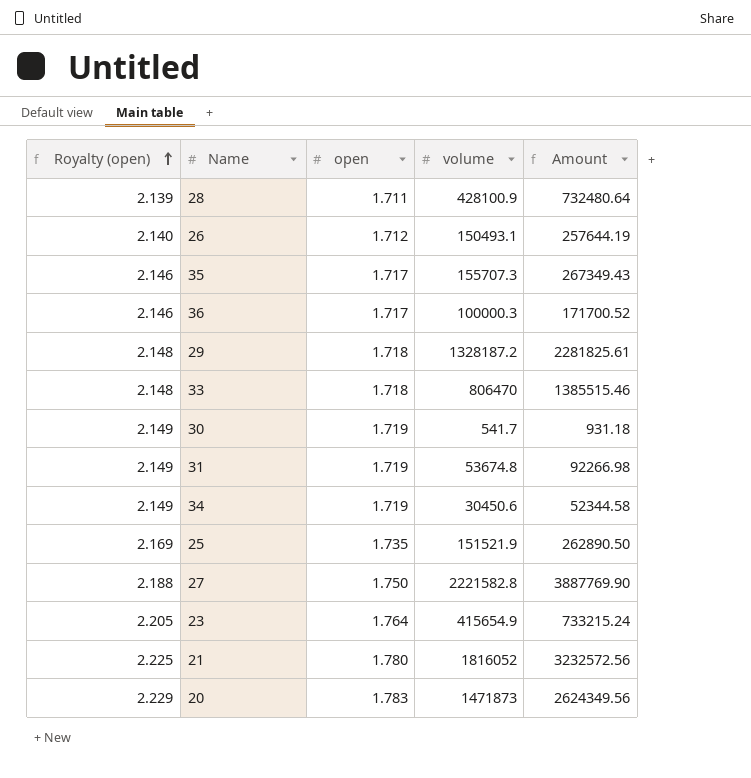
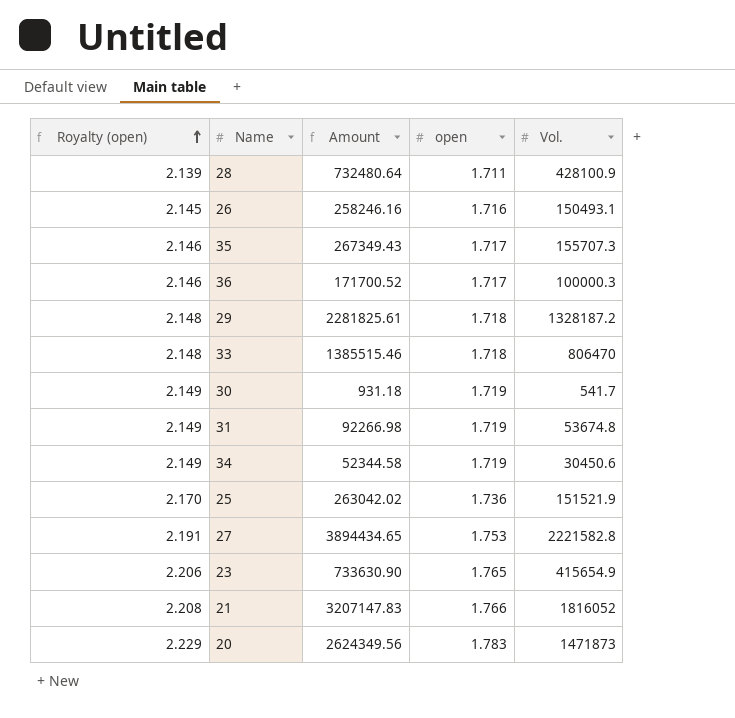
column Amount | position: 5 -> 3
column name: volume -> Vol.
26 | Royalty (open): 2.140 -> 2.145
26 | Amount: 257644.19 -> 258246.16
26 | open: 1.712 -> 1.716
25 | Royalty (open): 2.169 -> 2.170
25 | Amount: 262890.50 -> 263042.02
25 | open: 1.735 -> 1.736
27 | Royalty (open): 2.188 -> 2.191
27 | Amount: 3887769.90 -> 3894434.65
27 | open: 1.750 -> 1.753
23 | Royalty (open): 2.205 -> 2.206
23 | Amount: 733215.24 -> 733630.90
23 | open: 1.764 -> 1.765
21 | Royalty (open): 2.225 -> 2.208
21 | Amount: 3232572.56 -> 3207147.83
21 | open: 1.780 -> 1.766

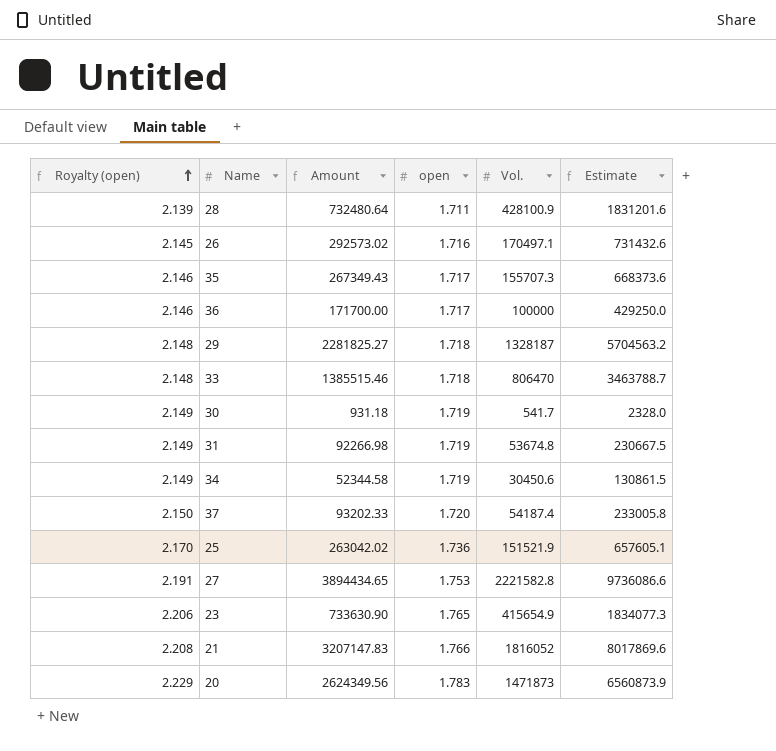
column Estimate | formula: none -> [Amount] * 2.5
26 | Amount: 258246.16 -> 292573.02
26 | Vol.: 150493.1 -> 170497.1
36 | Amount: 171700.52 -> 171700.00
36 | Vol.: 100000.3 -> 100000
29 | Amount: 2281825.61 -> 2281825.27
29 | Vol.: 1328187.2 -> 1328187
row 37: none -> 2.150 | 93202.33 | 1.720 | 54187.4 | 233005.8

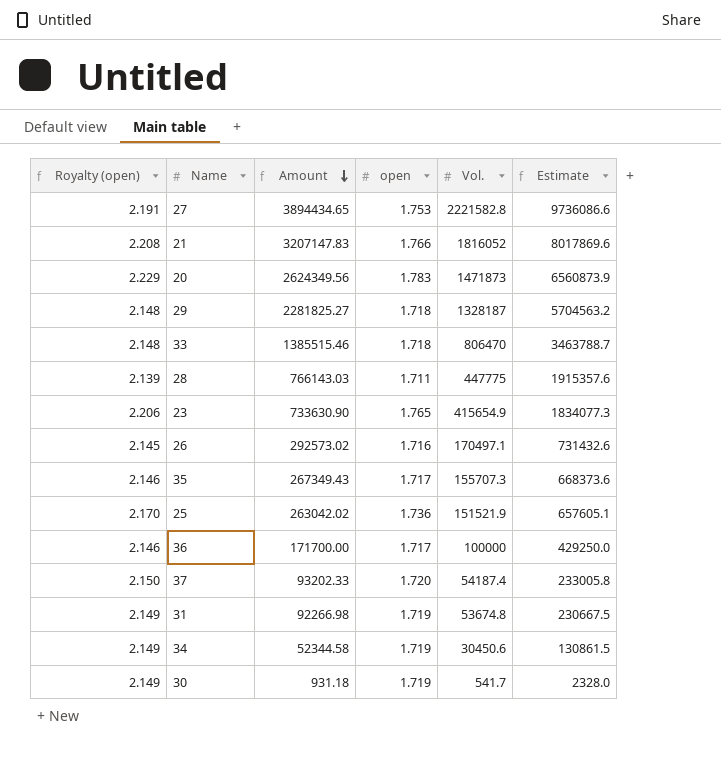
row order: Royalty (open) ascending -> Amount descending
28 | Amount: 732480.64 -> 766143.03
28 | Vol.: 428100.9 -> 447775
28 | Estimate: 1831201.6 -> 1915357.6

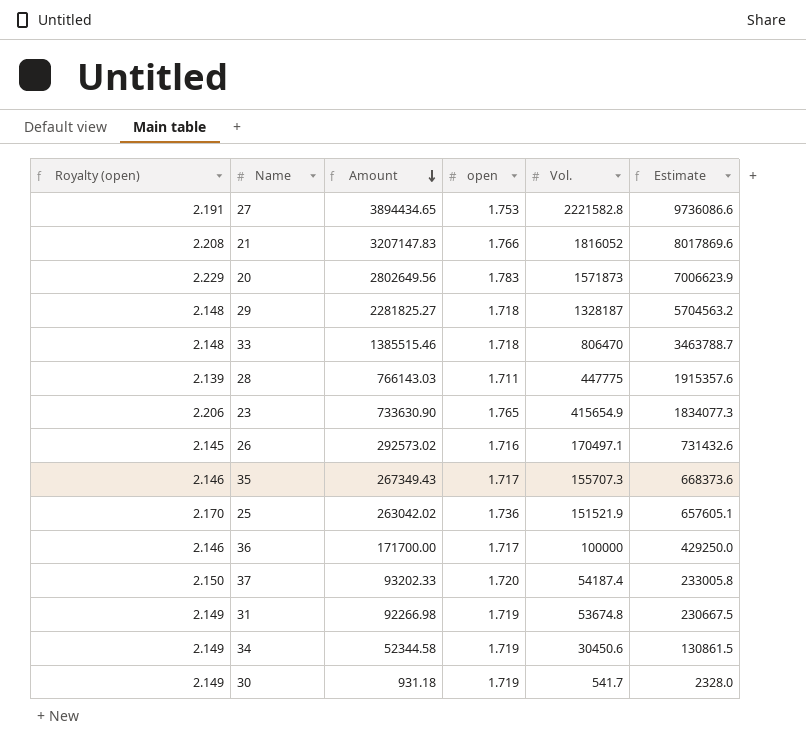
20 | Amount: 2624349.56 -> 2802649.56
20 | Vol.: 1471873 -> 1571873
20 | Estimate: 6560873.9 -> 7006623.9

